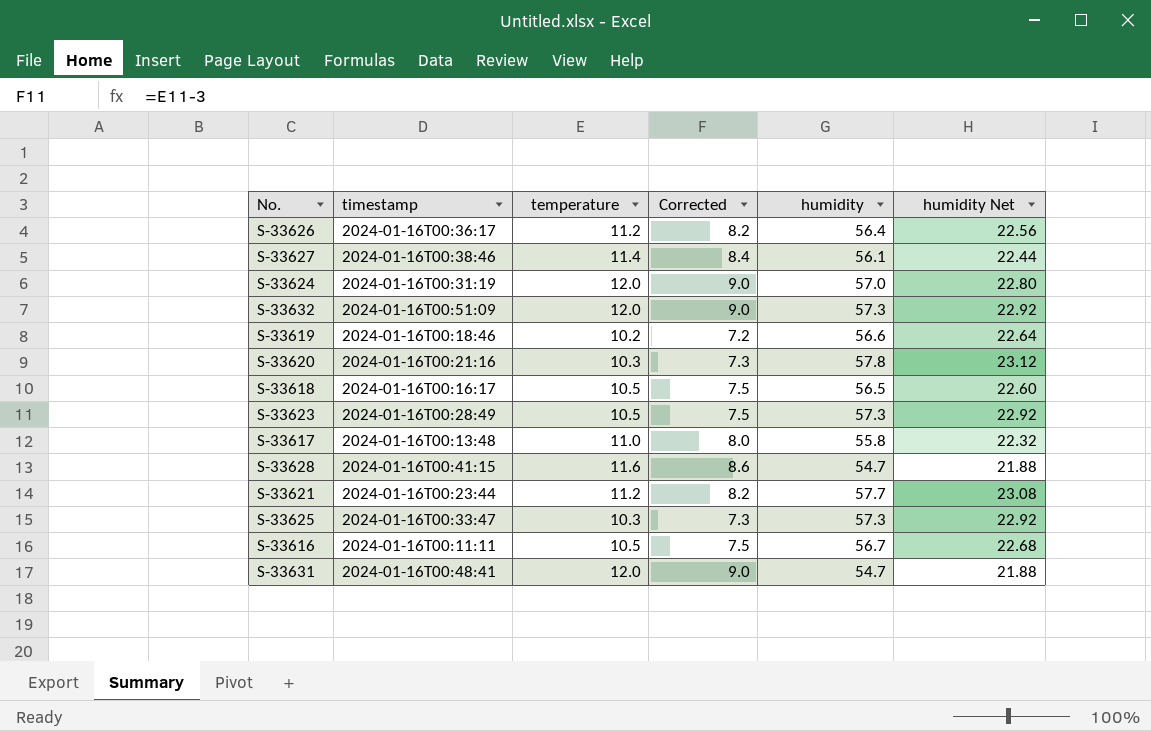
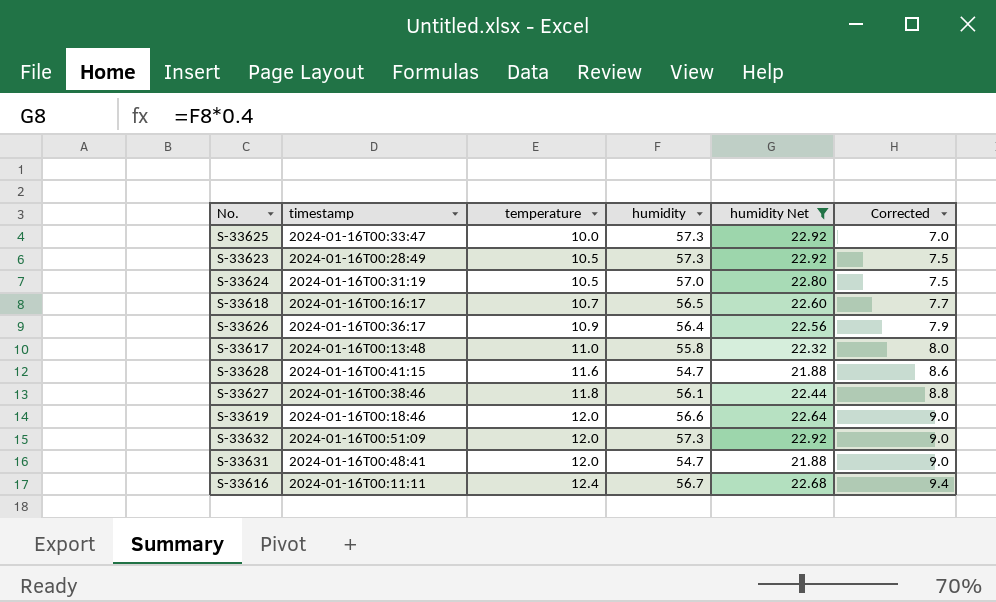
filter: none -> humidity Net <= 22.92
row order: none -> temperature ascending
column Corrected | position: 4 -> 6
S-33625 | temperature: 10.3 -> 10.0
S-33625 | Corrected: 7.3 -> 7.0
S-33624 | temperature: 12.0 -> 10.5
S-33624 | Corrected: 9.0 -> 7.5
S-33618 | temperature: 10.5 -> 10.7
S-33618 | Corrected: 7.5 -> 7.7
S-33626 | temperature: 11.2 -> 10.9
S-33626 | Corrected: 8.2 -> 7.9
S-33627 | temperature: 11.4 -> 11.8
S-33627 | Corrected: 8.4 -> 8.8
S-33619 | temperature: 10.2 -> 12.0
S-33619 | Corrected: 7.2 -> 9.0
S-33616 | temperature: 10.5 -> 12.4
S-33616 | Corrected: 7.5 -> 9.4

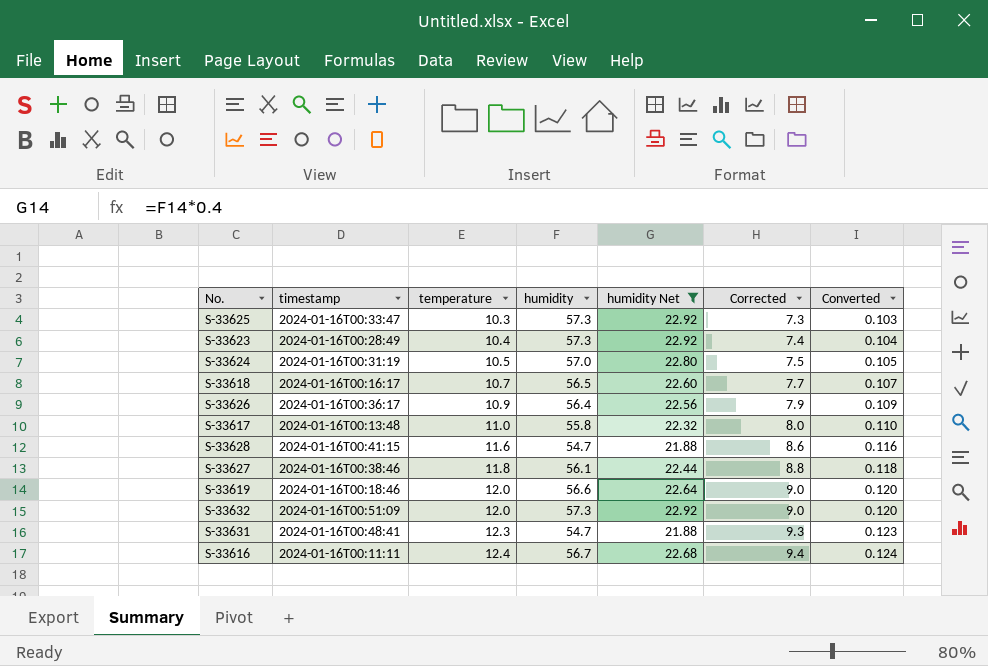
column Converted | formula: none -> [temperature] * 0.01
S-33625 | temperature: 10.0 -> 10.3
S-33625 | Corrected: 7.0 -> 7.3
S-33623 | temperature: 10.5 -> 10.4
S-33623 | Corrected: 7.5 -> 7.4
S-33631 | temperature: 12.0 -> 12.3
S-33631 | Corrected: 9.0 -> 9.3

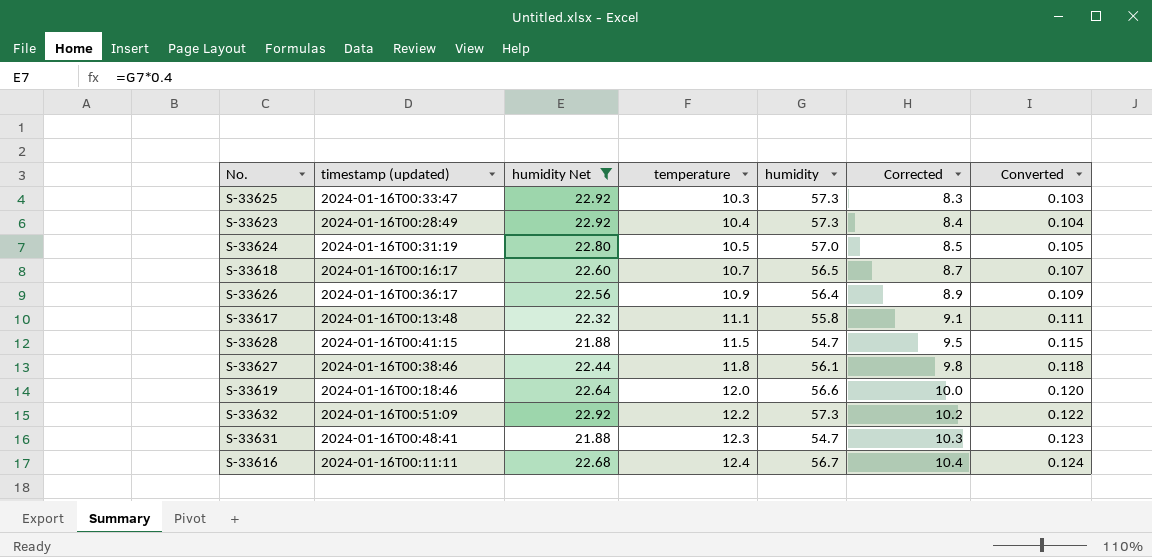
column name: timestamp -> timestamp (updated)
column humidity Net | position: 5 -> 3
column Corrected | formula: [temperature] - 3 -> [temperature] - 2
S-33617 | temperature: 11.0 -> 11.1
S-33617 | Converted: 0.110 -> 0.111
S-33628 | temperature: 11.6 -> 11.5
S-33628 | Converted: 0.116 -> 0.115
S-33632 | temperature: 12.0 -> 12.2
S-33632 | Converted: 0.120 -> 0.122

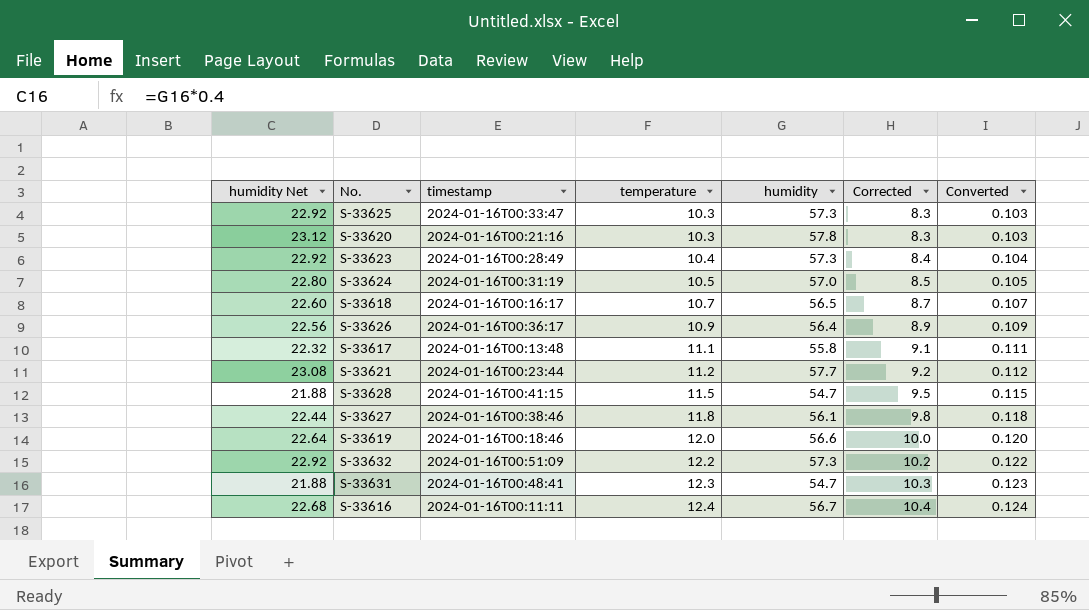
filter: humidity Net <= 22.92 -> none
column humidity Net | position: 3 -> 1
column name: timestamp (updated) -> timestamp

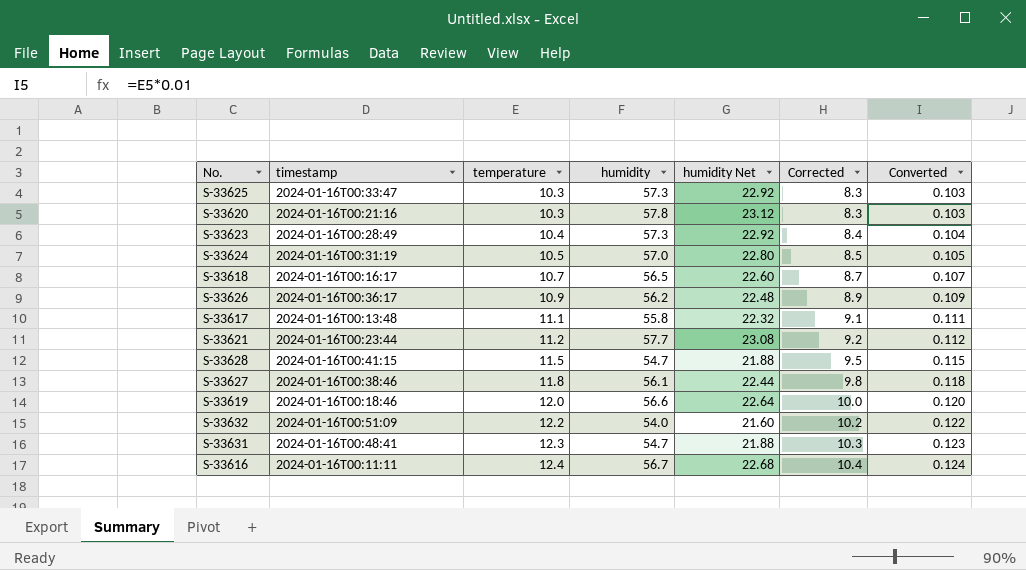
column humidity Net | position: 1 -> 5
S-33626 | humidity: 56.4 -> 56.2
S-33626 | humidity Net: 22.56 -> 22.48
S-33632 | humidity: 57.3 -> 54.0
S-33632 | humidity Net: 22.92 -> 21.60

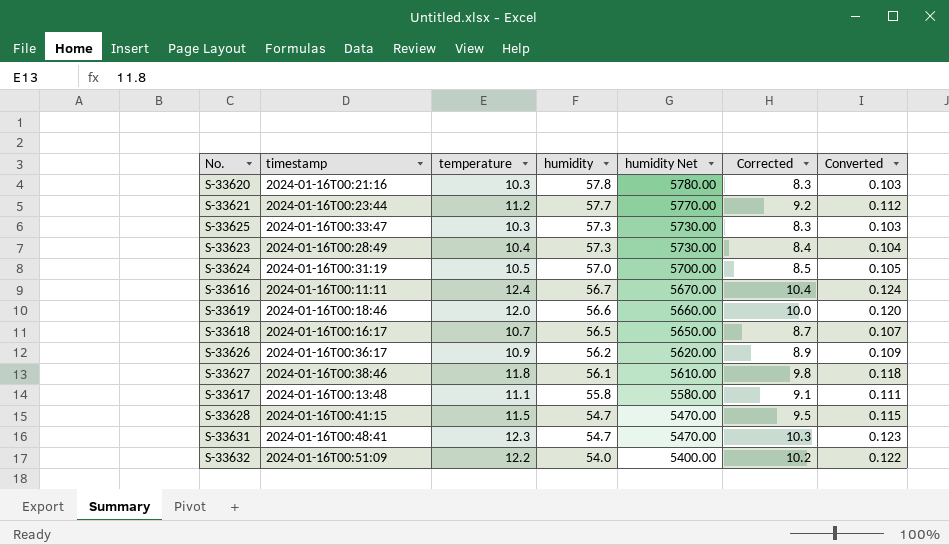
row order: temperature ascending -> humidity descending
column humidity Net | formula: [humidity] * 0.4 -> [humidity] * 100

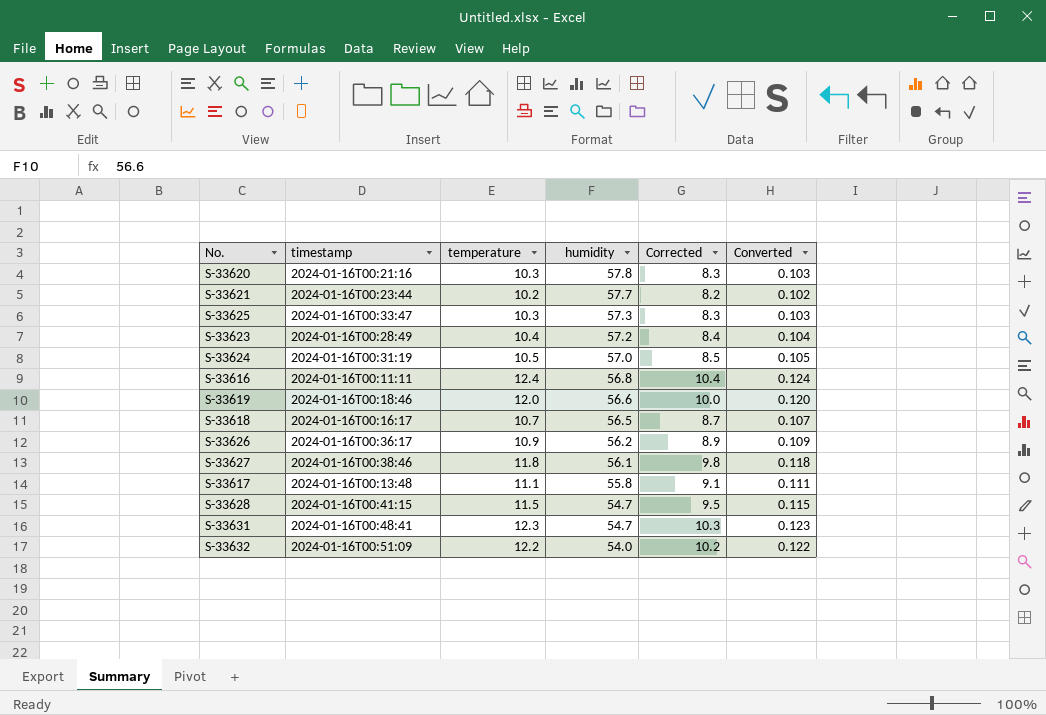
column humidity Net | formula: [humidity] * 100 -> none
S-33621 | temperature: 11.2 -> 10.2
S-33621 | Corrected: 9.2 -> 8.2
S-33621 | Converted: 0.112 -> 0.102
S-33623 | humidity: 57.3 -> 57.2
S-33616 | humidity: 56.7 -> 56.8

